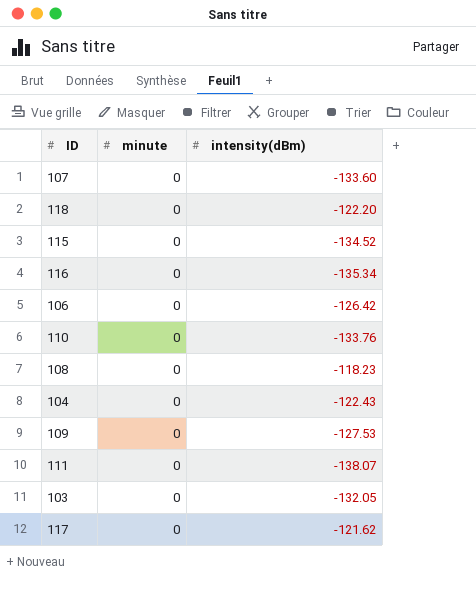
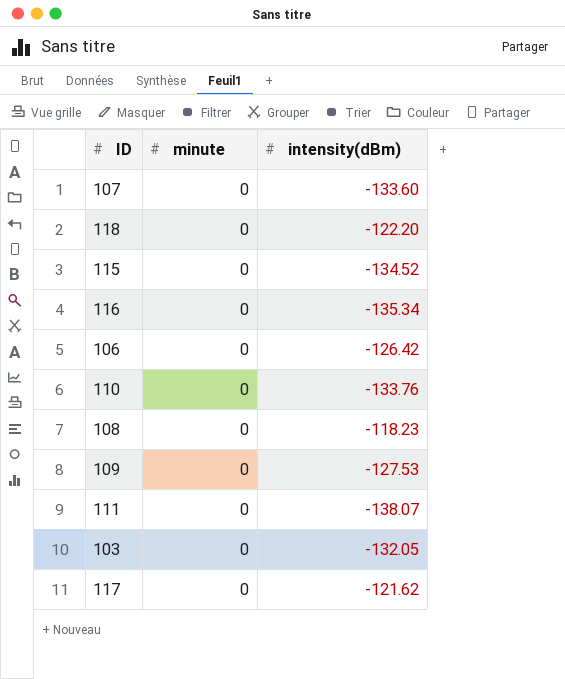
row 104: 0 | -122.43 -> none

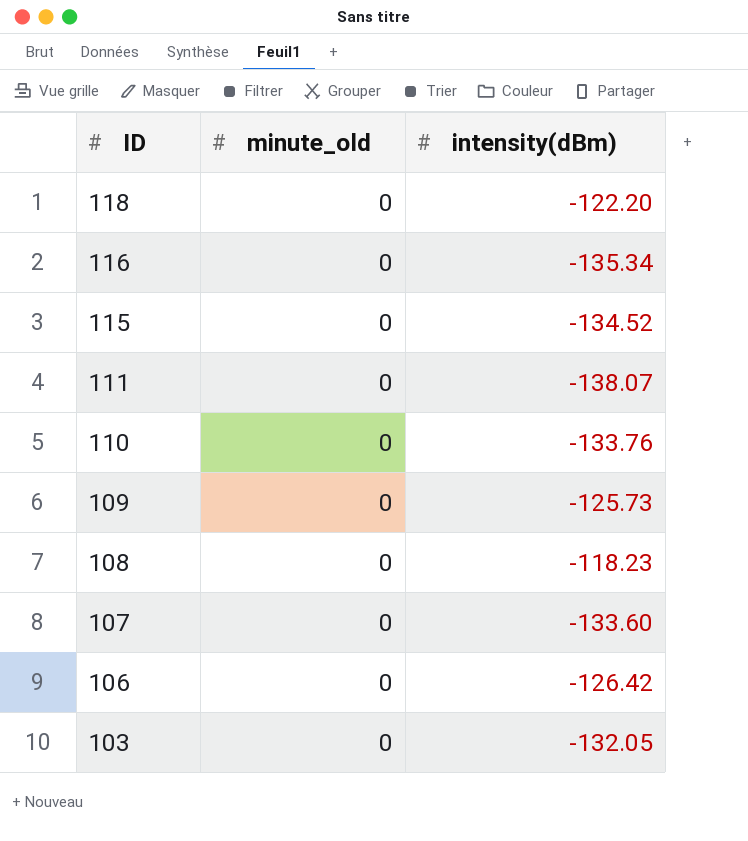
row order: none -> ID descending
column name: minute -> minute_old
row 117: 0 | -121.62 -> none
109 | intensity(dBm): -127.53 -> -125.73

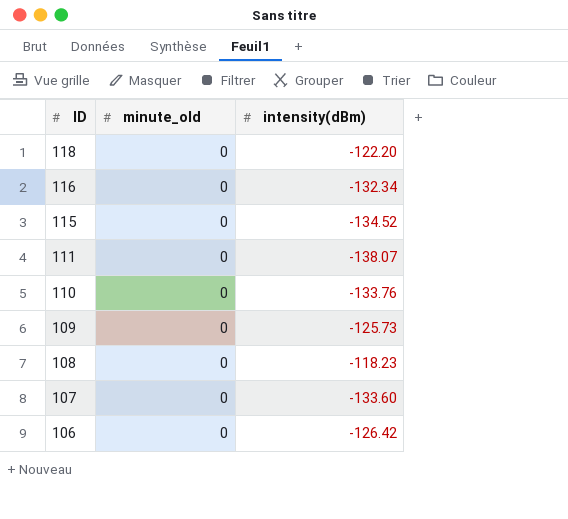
row 103: 0 | -132.05 -> none
116 | intensity(dBm): -135.34 -> -132.34

